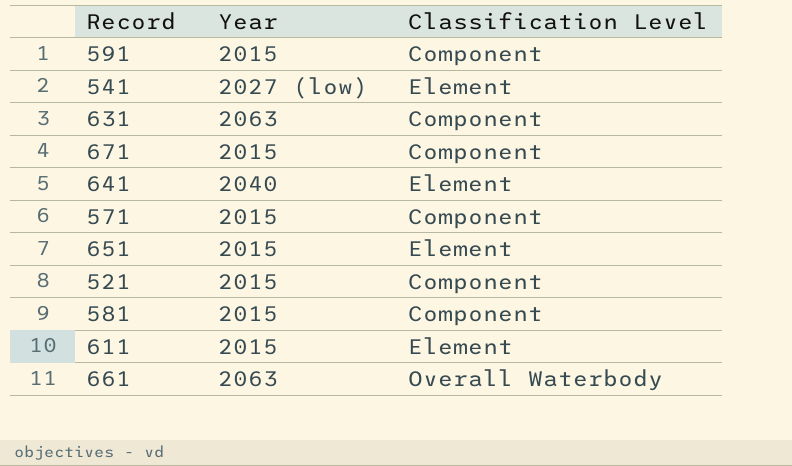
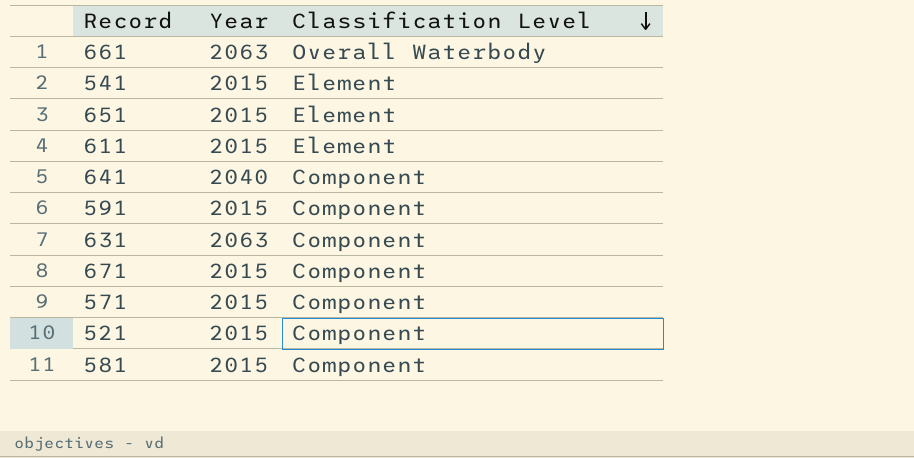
row order: none -> Classification Level descending
541 | Year: 2027 (low) -> 2015
641 | Classification Level: Element -> Component

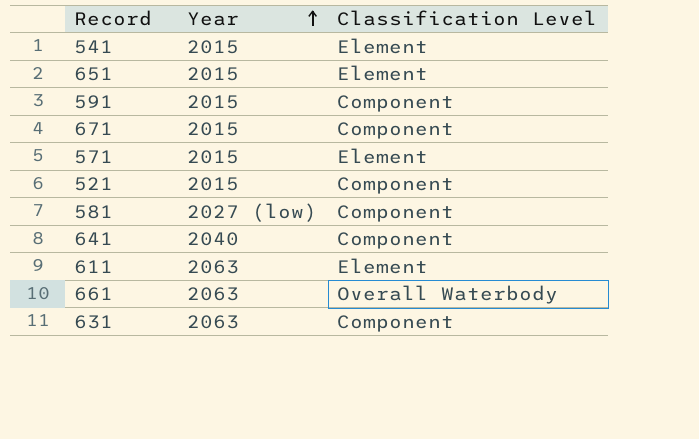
row order: Classification Level descending -> Year ascending
571 | Classification Level: Component -> Element
581 | Year: 2015 -> 2027 (low)
611 | Year: 2015 -> 2063

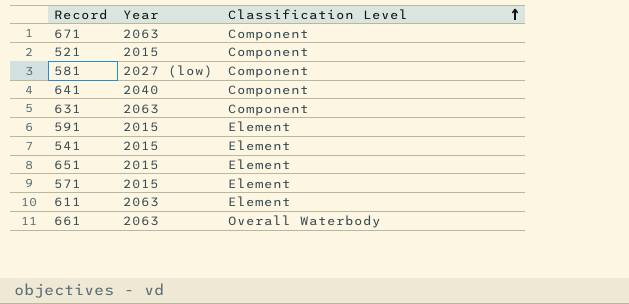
row order: Year ascending -> Classification Level ascending
671 | Year: 2015 -> 2063
591 | Classification Level: Component -> Element

